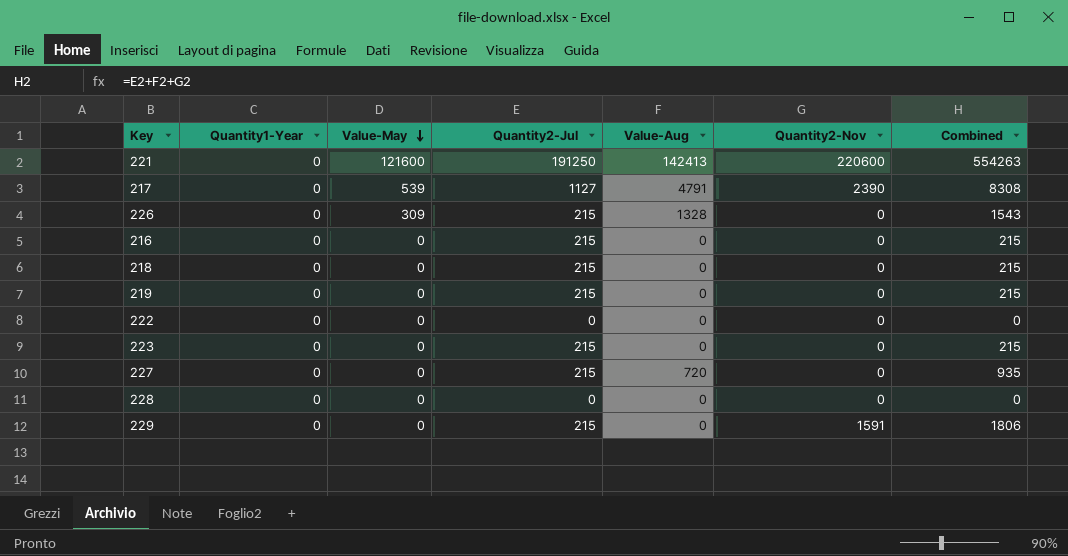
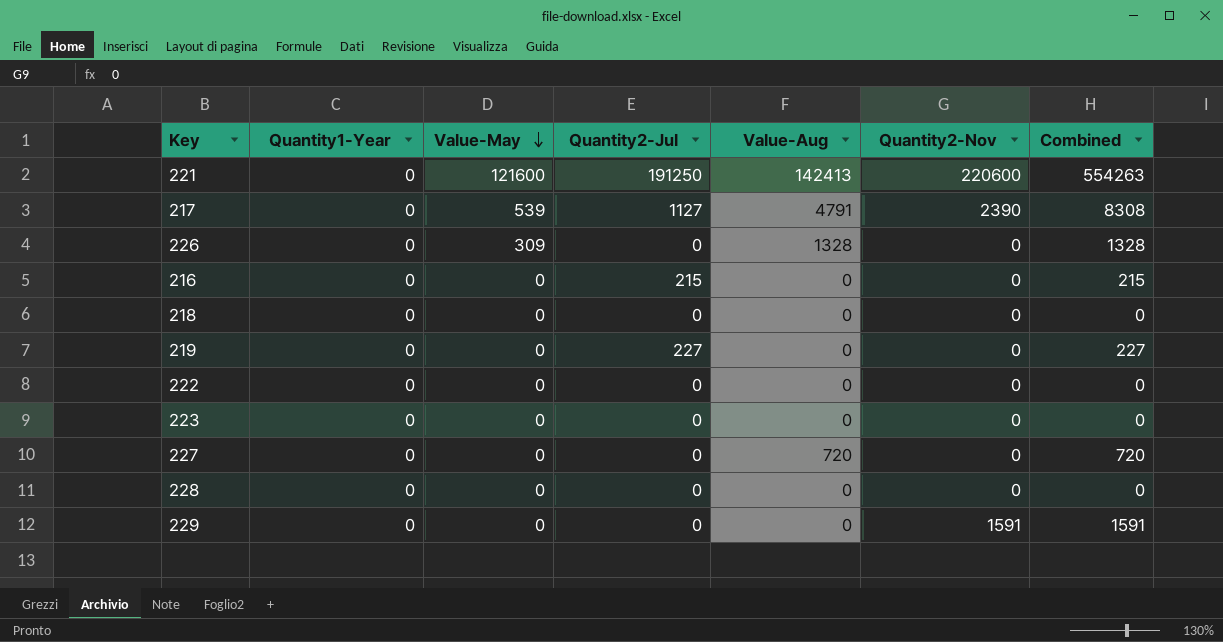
226 | Quantity2-Jul: 215 -> 0
226 | Combined: 1543 -> 1328
218 | Quantity2-Jul: 215 -> 0
218 | Combined: 215 -> 0
219 | Quantity2-Jul: 215 -> 227
219 | Combined: 215 -> 227
223 | Quantity2-Jul: 215 -> 0
223 | Combined: 215 -> 0
227 | Quantity2-Jul: 215 -> 0
227 | Combined: 935 -> 720
229 | Quantity2-Jul: 215 -> 0
229 | Combined: 1806 -> 1591

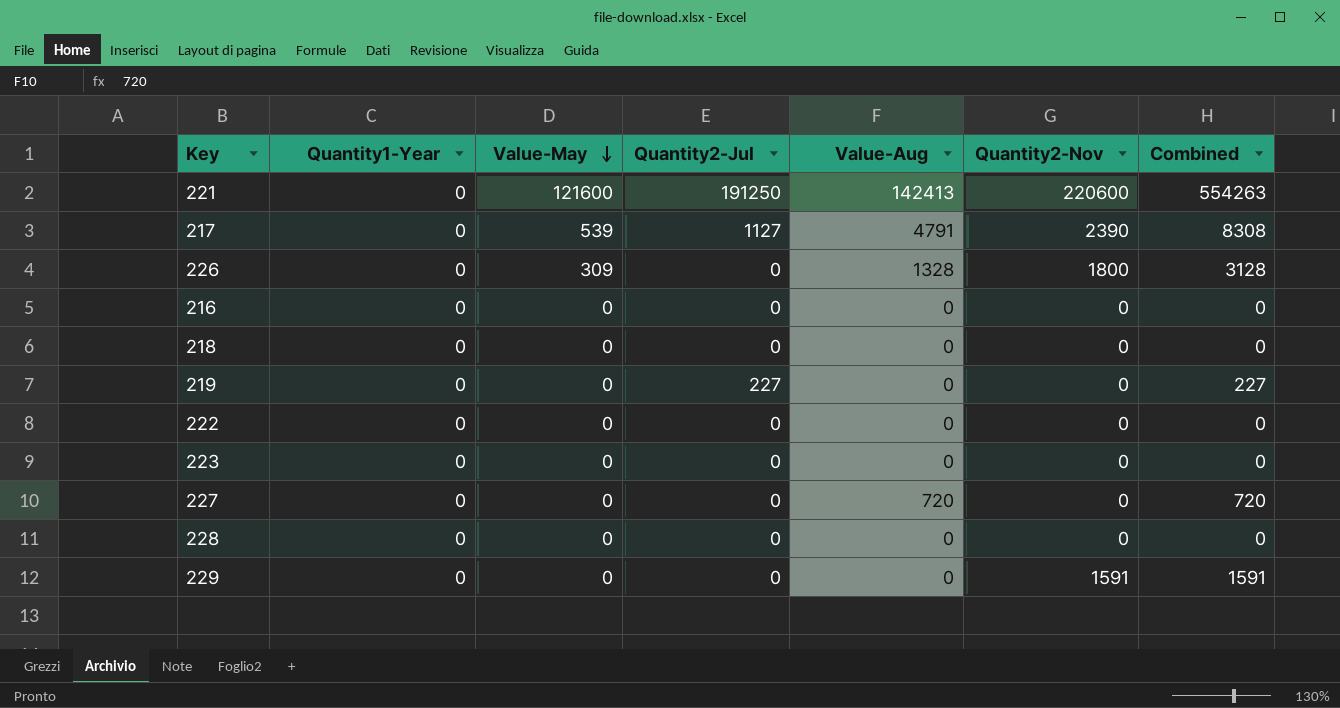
226 | Quantity2-Nov: 0 -> 1800
226 | Combined: 1328 -> 3128
216 | Quantity2-Jul: 215 -> 0
216 | Combined: 215 -> 0

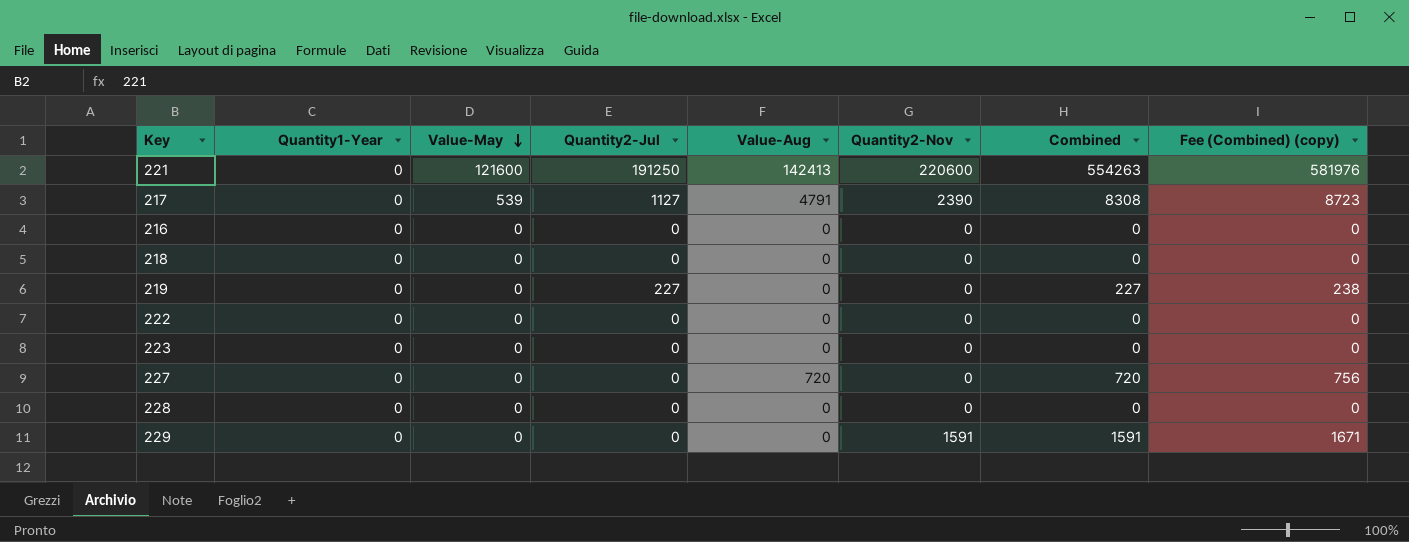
column Fee (Combined) (copy) | formula: none -> [Combined] * 1.05
row 226: 0 | 309 | 0 | 1328 | 1800 | 3128 -> none

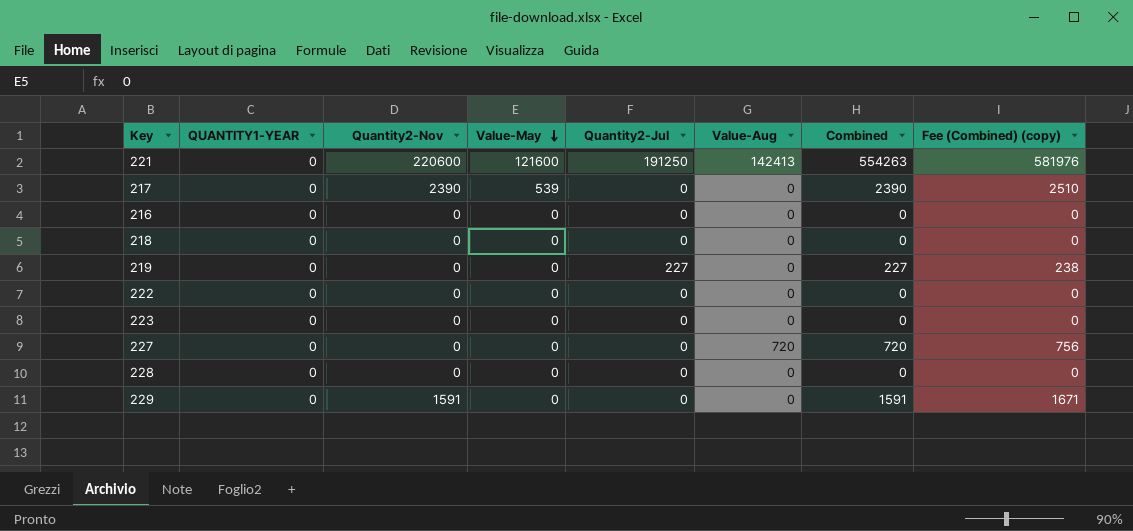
column name: Quantity1-Year -> QUANTITY1-YEAR
column Quantity2-Nov | position: 6 -> 3
217 | Quantity2-Jul: 1127 -> 0
217 | Value-Aug: 4791 -> 0
217 | Combined: 8308 -> 2390
217 | Fee (Combined) (copy): 8723 -> 2510

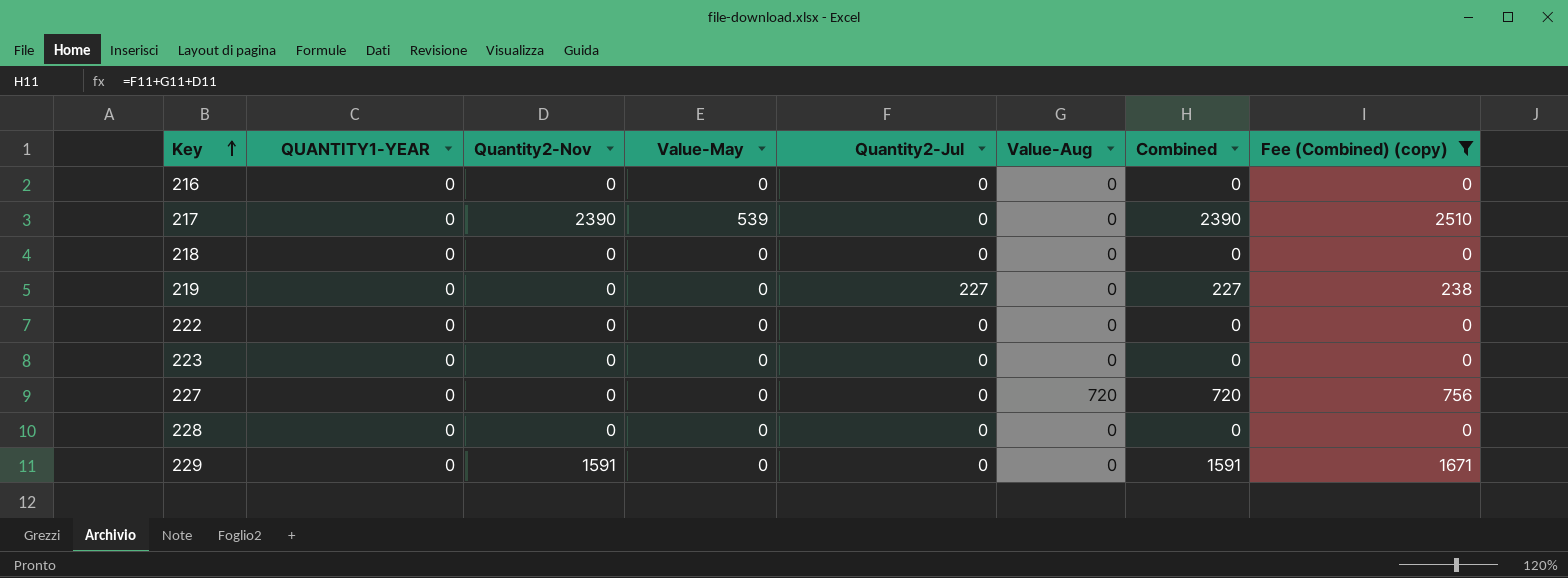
filter: none -> Fee (Combined) (copy) != 581976
row order: Value-May descending -> Key ascending

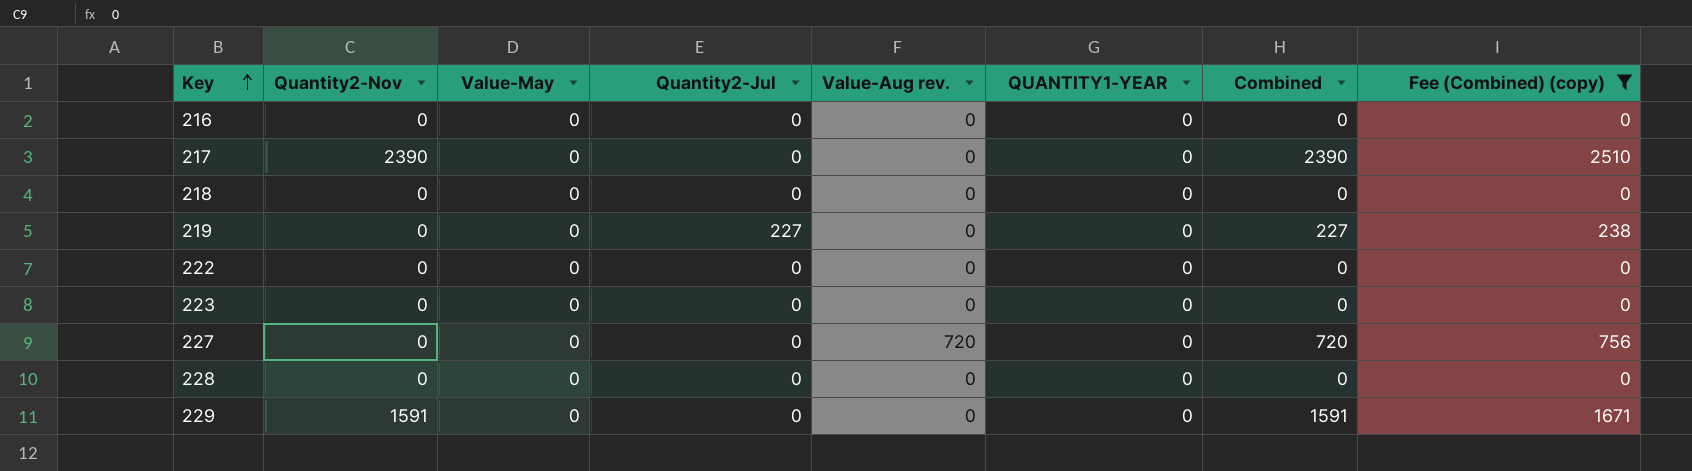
column name: Value-Aug -> Value-Aug rev.
column QUANTITY1-YEAR | position: 2 -> 6
217 | Value-May: 539 -> 0

